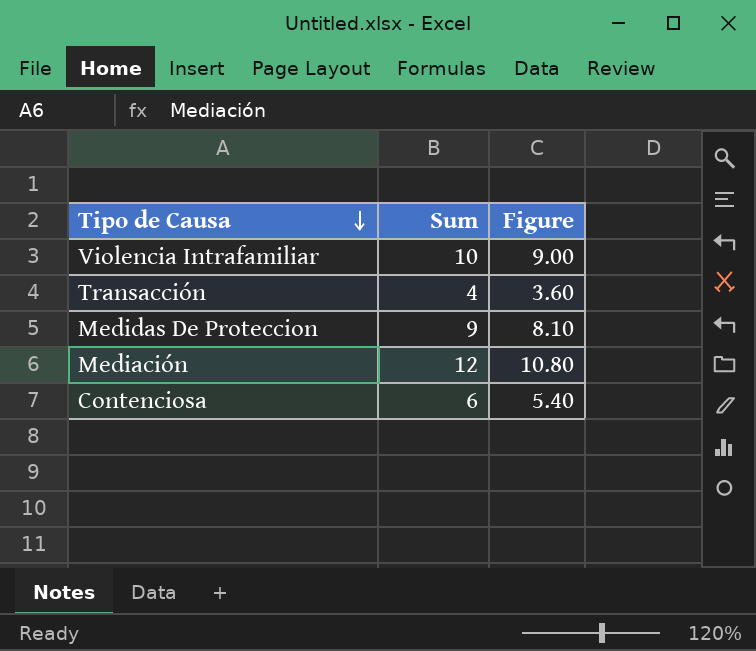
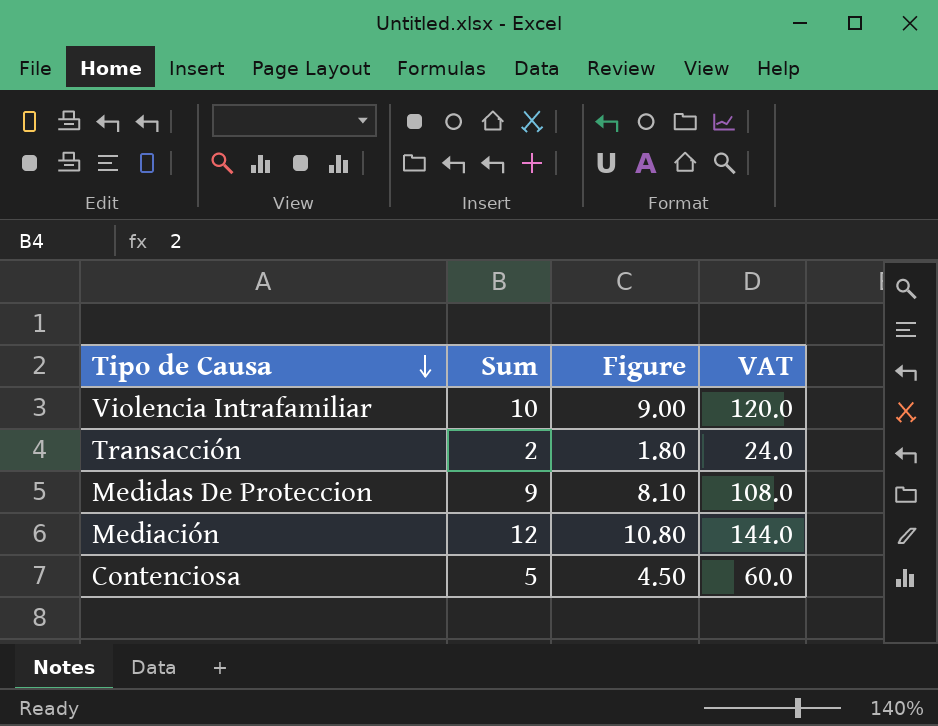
column VAT | formula: none -> [Sum] * 12
Transacción | Sum: 4 -> 2
Transacción | Figure: 3.60 -> 1.80
Contenciosa | Sum: 6 -> 5
Contenciosa | Figure: 5.40 -> 4.50

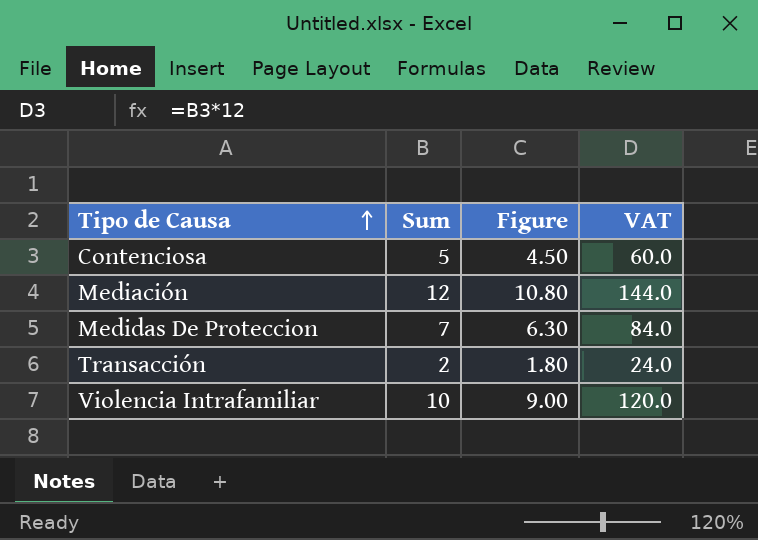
row order: Tipo de Causa descending -> Tipo de Causa ascending
Medidas De Proteccion | Sum: 9 -> 7
Medidas De Proteccion | Figure: 8.10 -> 6.30
Medidas De Proteccion | VAT: 108.0 -> 84.0

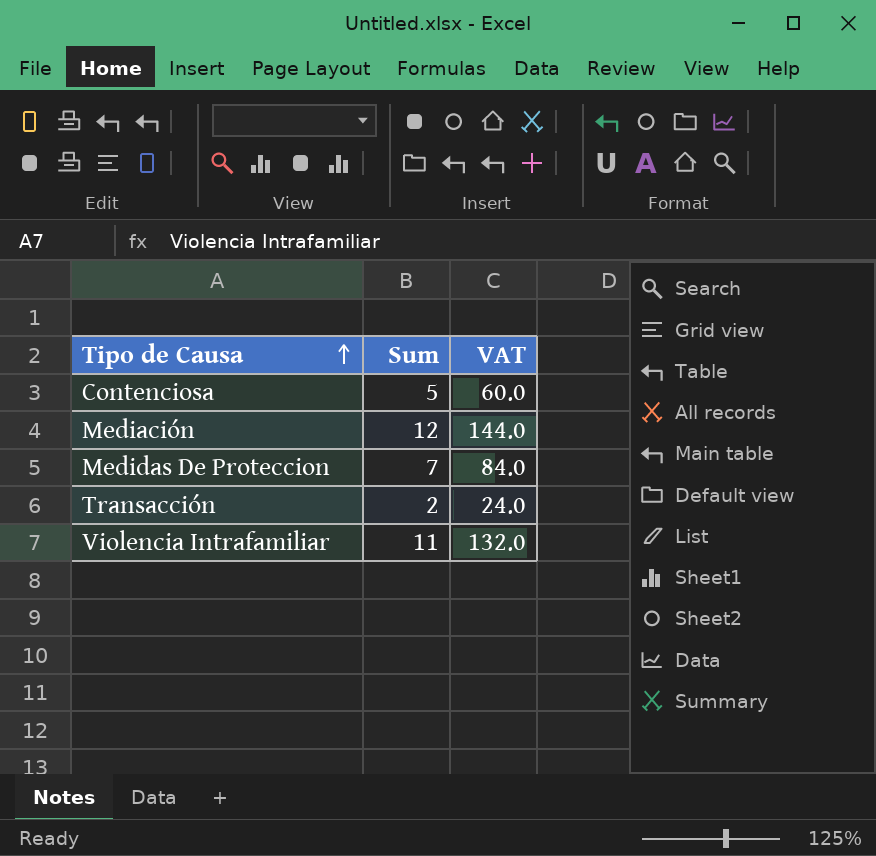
column Figure | formula: [Sum] * 0.9 -> none
Violencia Intrafamiliar | Sum: 10 -> 11
Violencia Intrafamiliar | VAT: 120.0 -> 132.0

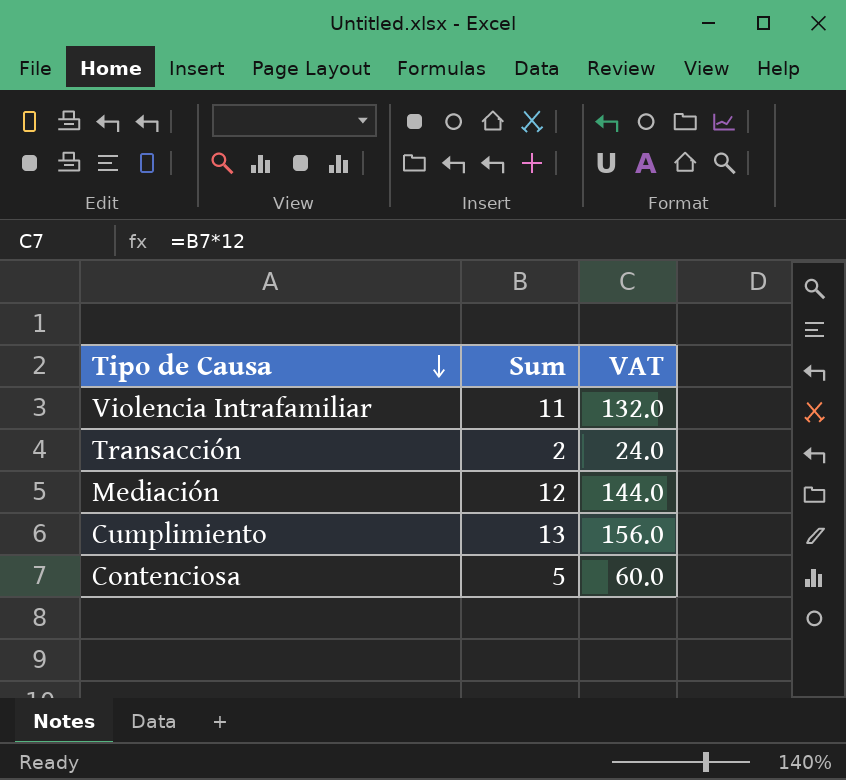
row order: Tipo de Causa ascending -> Tipo de Causa descending
row Medidas De Proteccion: 7 | 84.0 -> none
row Cumplimiento: none -> 13 | 156.0

